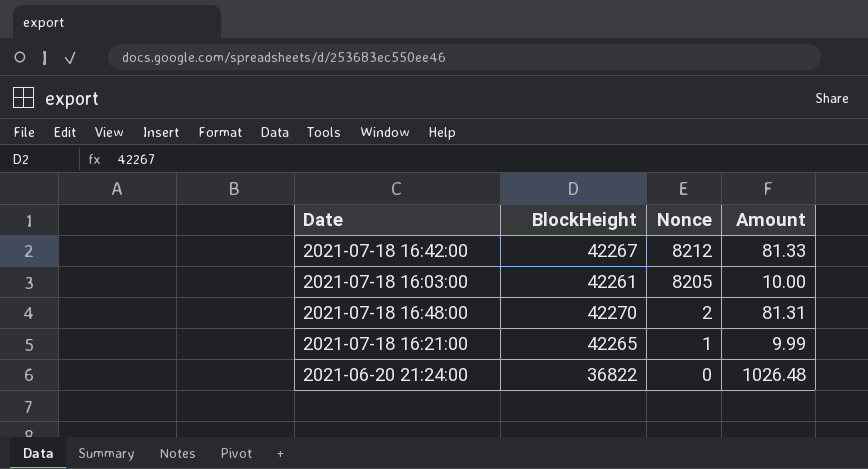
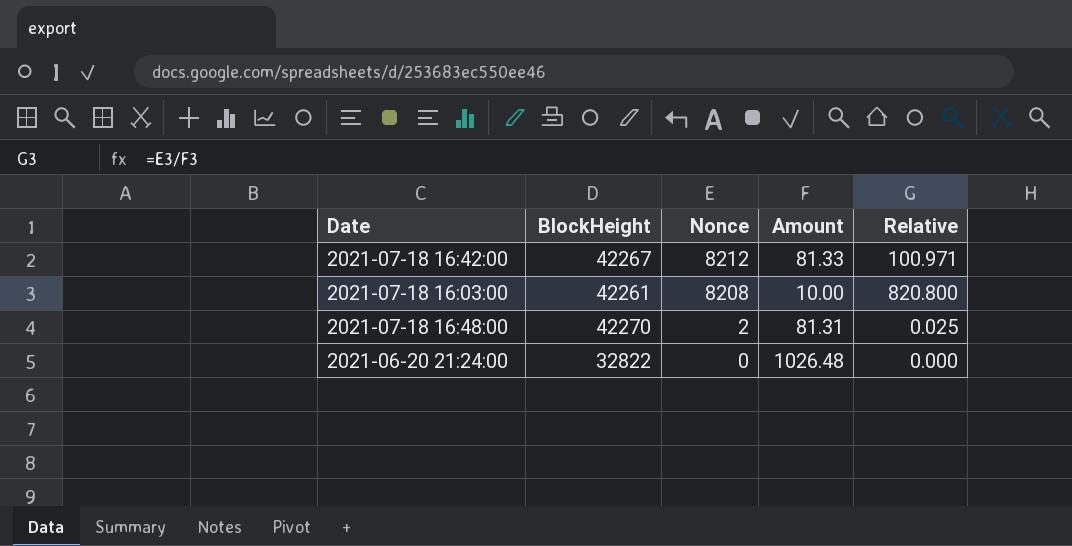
column Relative | formula: none -> [Nonce] / [Amount]
row 2021-07-18 16:21:00: 42265 | 1 | 9.99 -> none
2021-07-18 16:03:00 | Nonce: 8205 -> 8208
2021-06-20 21:24:00 | BlockHeight: 36822 -> 32822

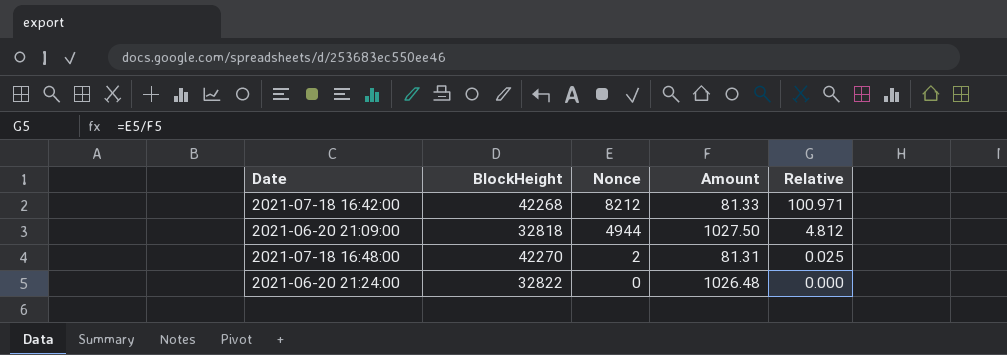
row 2021-07-18 16:03:00: 42261 | 8208 | 10.00 | 820.800 -> none
2021-07-18 16:42:00 | BlockHeight: 42267 -> 42268
row 2021-06-20 21:09:00: none -> 32818 | 4944 | 1027.50 | 4.812

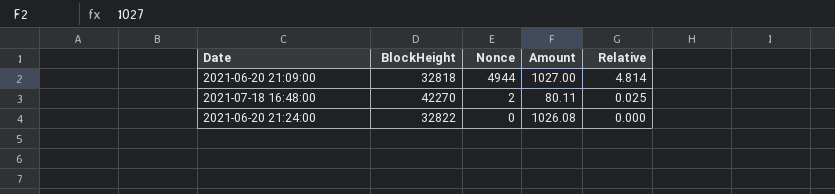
row 2021-07-18 16:42:00: 42268 | 8212 | 81.33 | 100.971 -> none
2021-06-20 21:09:00 | Amount: 1027.50 -> 1027.00
2021-06-20 21:09:00 | Relative: 4.812 -> 4.814
2021-07-18 16:48:00 | Amount: 81.31 -> 80.11
2021-06-20 21:24:00 | Amount: 1026.48 -> 1026.08

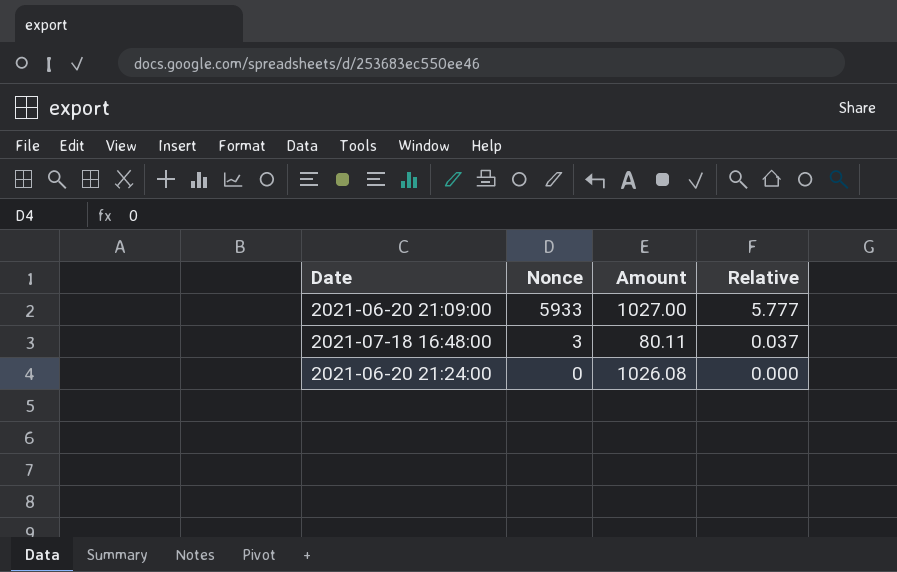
column BlockHeight | position: 2 -> none
2021-06-20 21:09:00 | Nonce: 4944 -> 5933
2021-06-20 21:09:00 | Relative: 4.814 -> 5.777
2021-07-18 16:48:00 | Nonce: 2 -> 3
2021-07-18 16:48:00 | Relative: 0.025 -> 0.037

